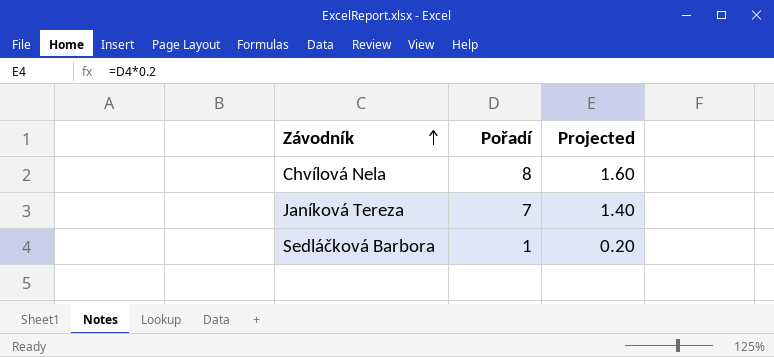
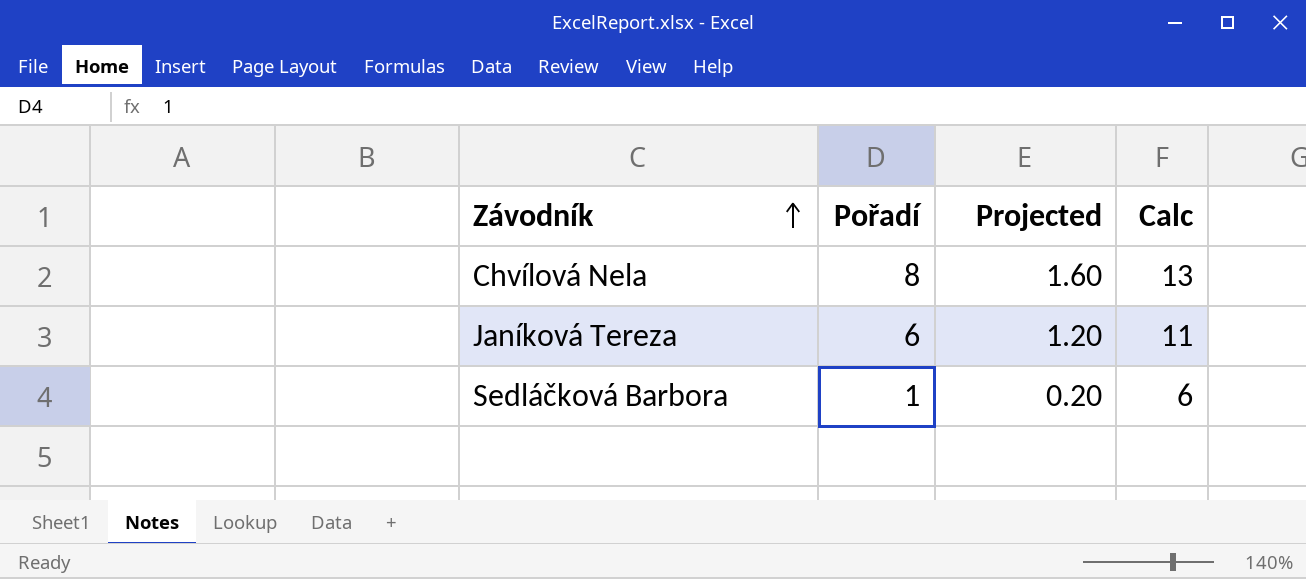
column Calc | formula: none -> [Pořadí] + 5
Janíková Tereza | Pořadí: 7 -> 6
Janíková Tereza | Projected: 1.40 -> 1.20

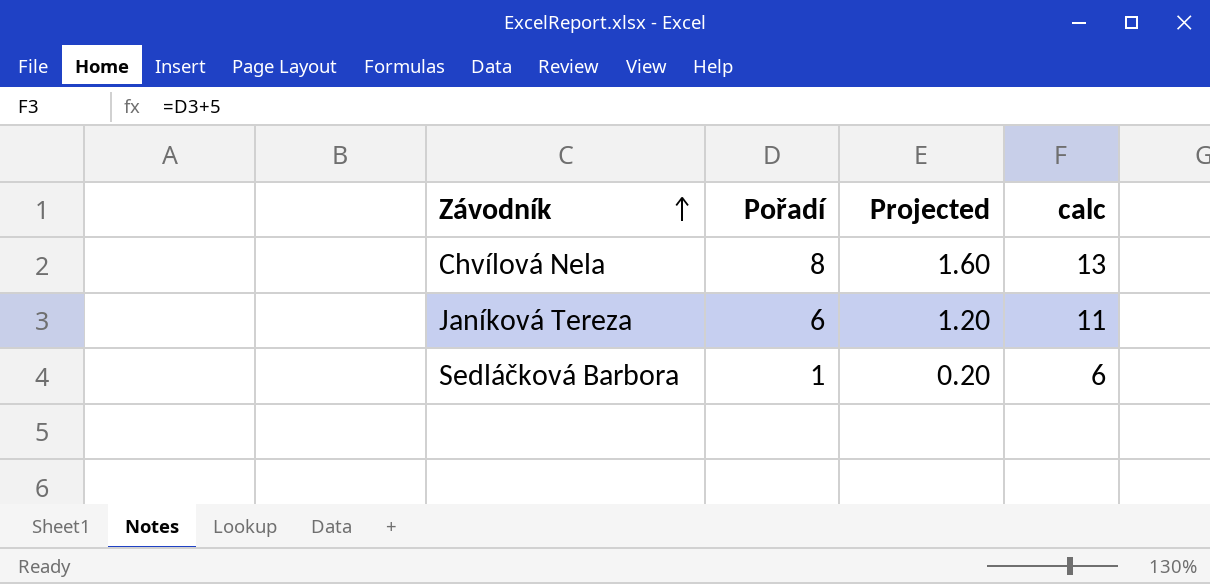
column name: Calc -> calc

